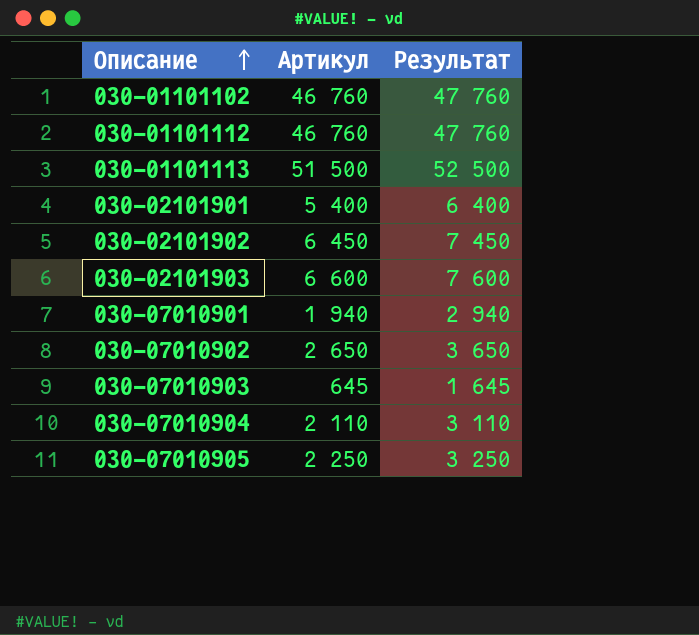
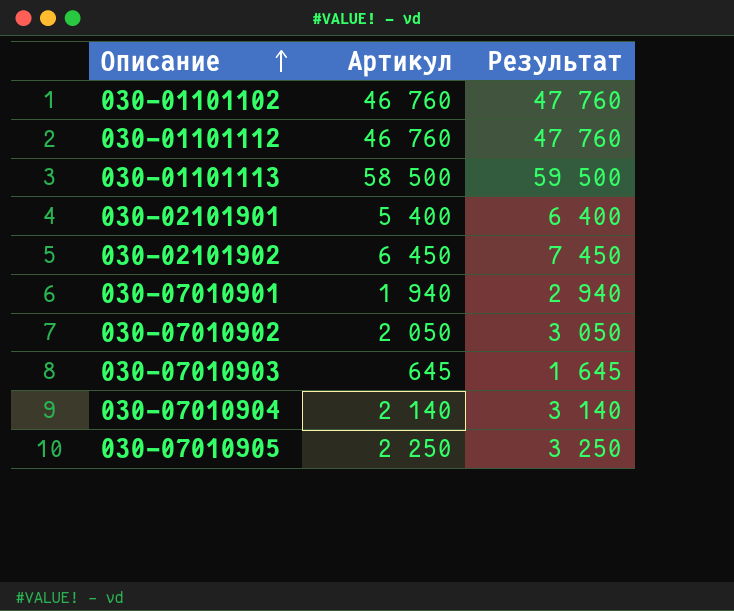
row 030-02101903: 6 600 | 7 600 -> none
030-01101113 | Артикул: 51 500 -> 58 500
030-01101113 | Результат: 52 500 -> 59 500
030-07010902 | Артикул: 2 650 -> 2 050
030-07010902 | Результат: 3 650 -> 3 050
030-07010904 | Артикул: 2 110 -> 2 140
030-07010904 | Результат: 3 110 -> 3 140

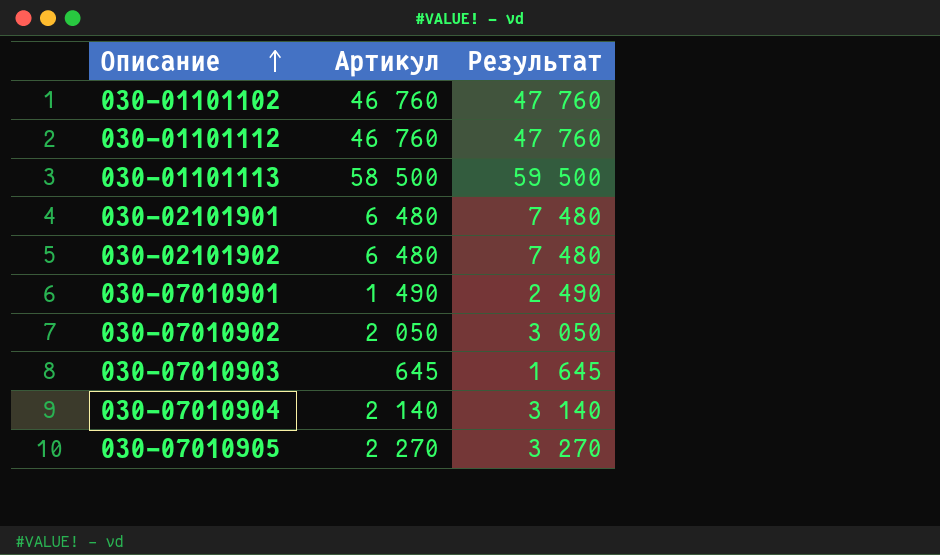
030-02101901 | Артикул: 5 400 -> 6 480
030-02101901 | Результат: 6 400 -> 7 480
030-02101902 | Артикул: 6 450 -> 6 480
030-02101902 | Результат: 7 450 -> 7 480
030-07010901 | Артикул: 1 940 -> 1 490
030-07010901 | Результат: 2 940 -> 2 490
030-07010905 | Артикул: 2 250 -> 2 270
030-07010905 | Результат: 3 250 -> 3 270

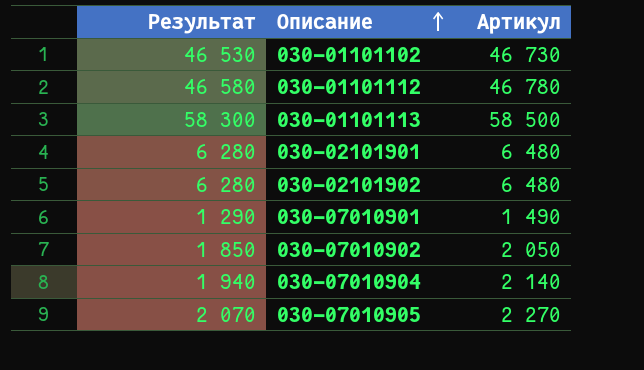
column Результат | formula: [Артикул] + 1000 -> [Артикул] - 200
column Результат | position: 3 -> 1
row 030-07010903: 645 | 1 645 -> none
030-01101102 | Артикул: 46 760 -> 46 730
030-01101112 | Артикул: 46 760 -> 46 780

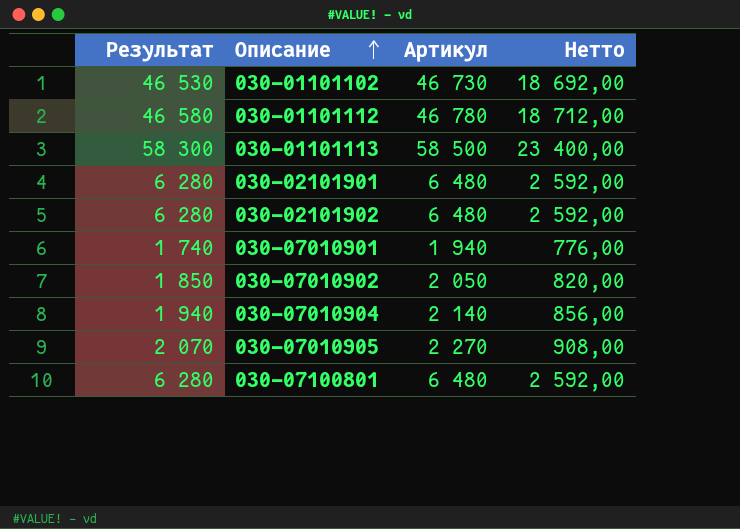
column Нетто | formula: none -> [Артикул] * 0,4
030-07010901 | Результат: 1 290 -> 1 740
030-07010901 | Артикул: 1 490 -> 1 940
row 030-07100801: none -> 6 280 | 6 480 | 2 592,00

